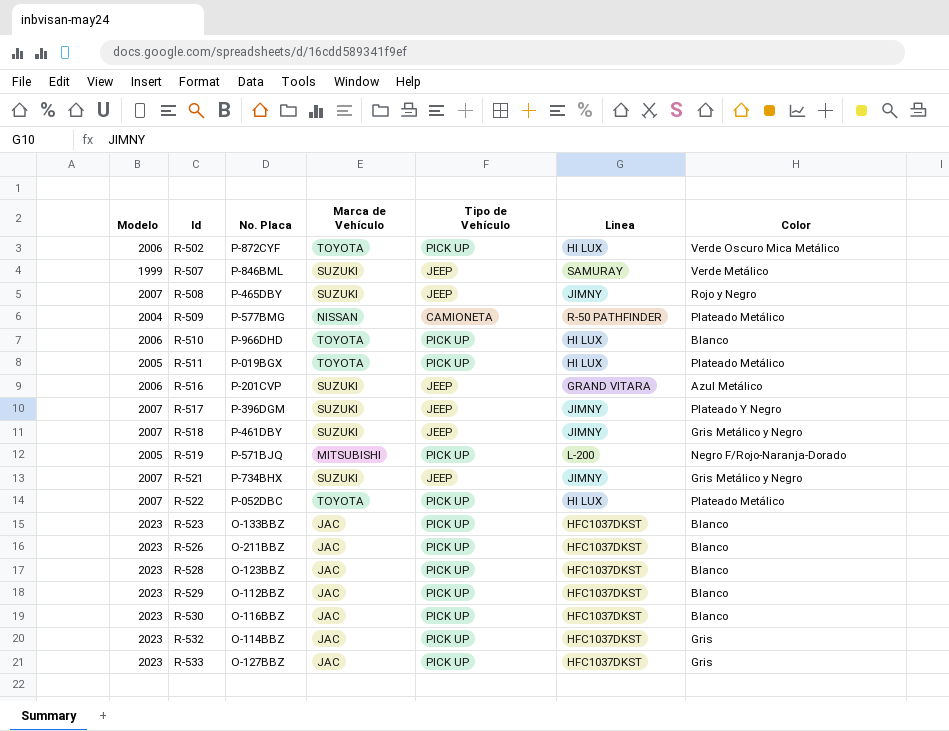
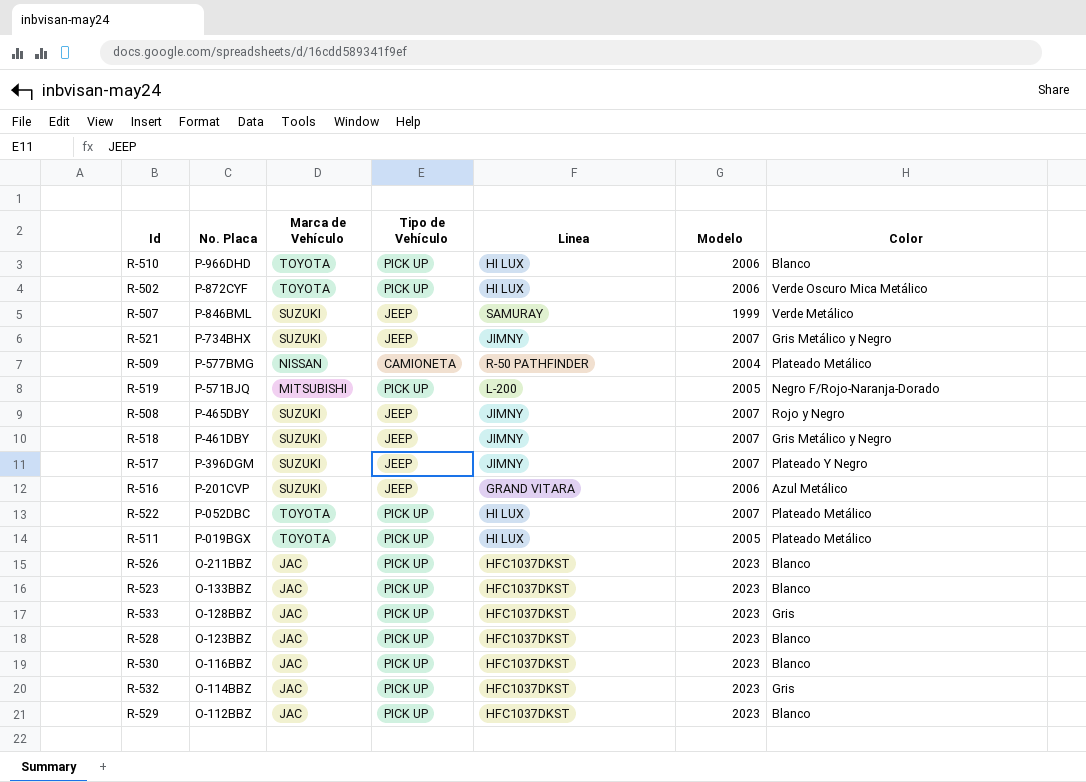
row order: Id ascending -> No. Placa descending
column Modelo | position: 1 -> 6
R-533 | No. Placa: O-127BBZ -> O-128BBZ

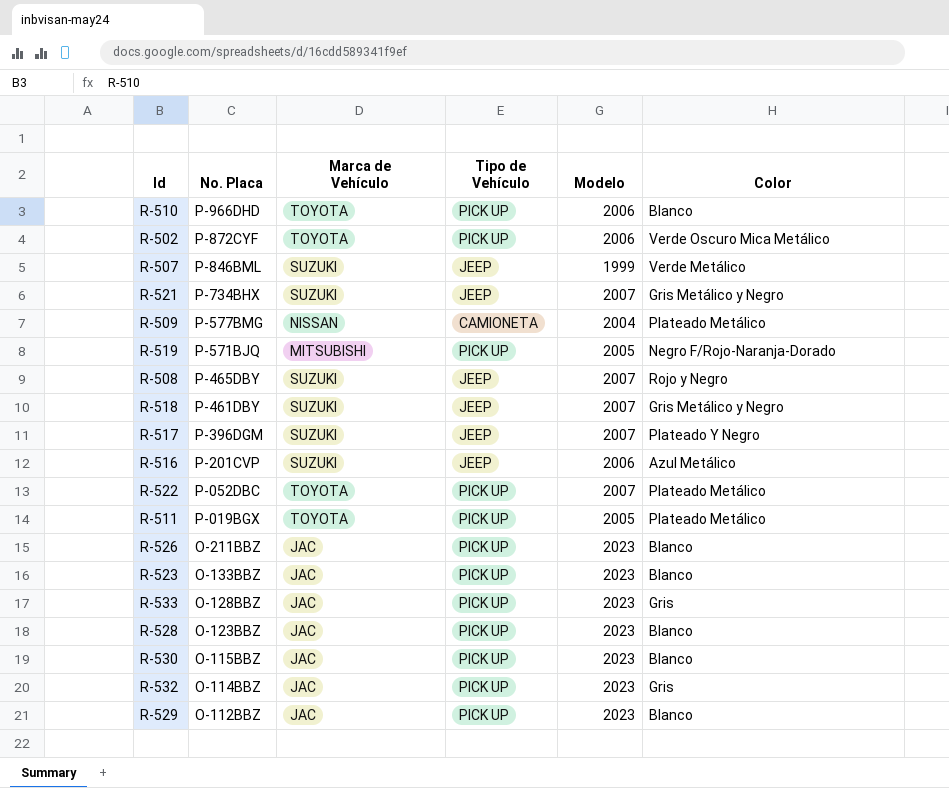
column Linea | position: 5 -> none
R-530 | No. Placa: O-116BBZ -> O-115BBZ

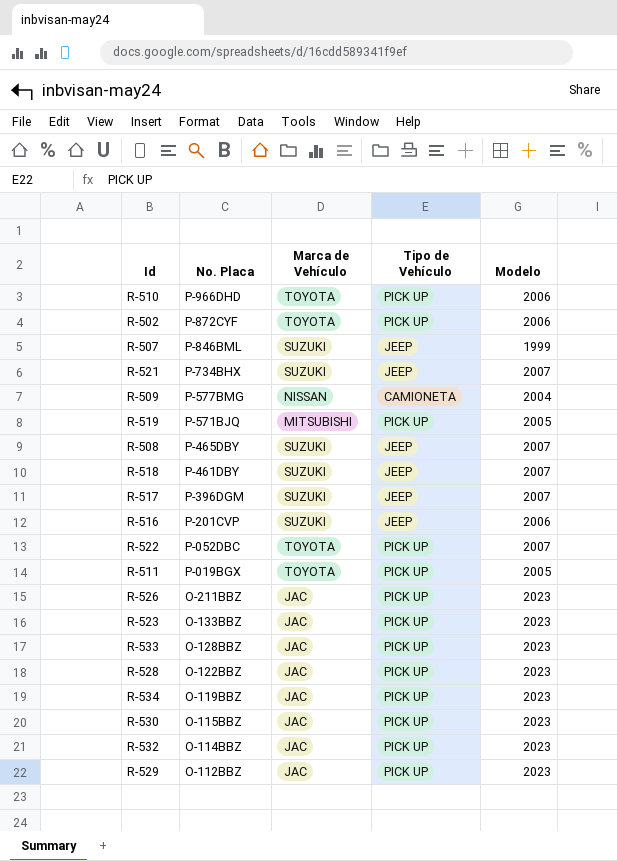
column Color | position: 6 -> none
R-528 | No. Placa: O-123BBZ -> O-122BBZ
row R-534: none -> O-119BBZ | JAC | PICK UP | 2023

